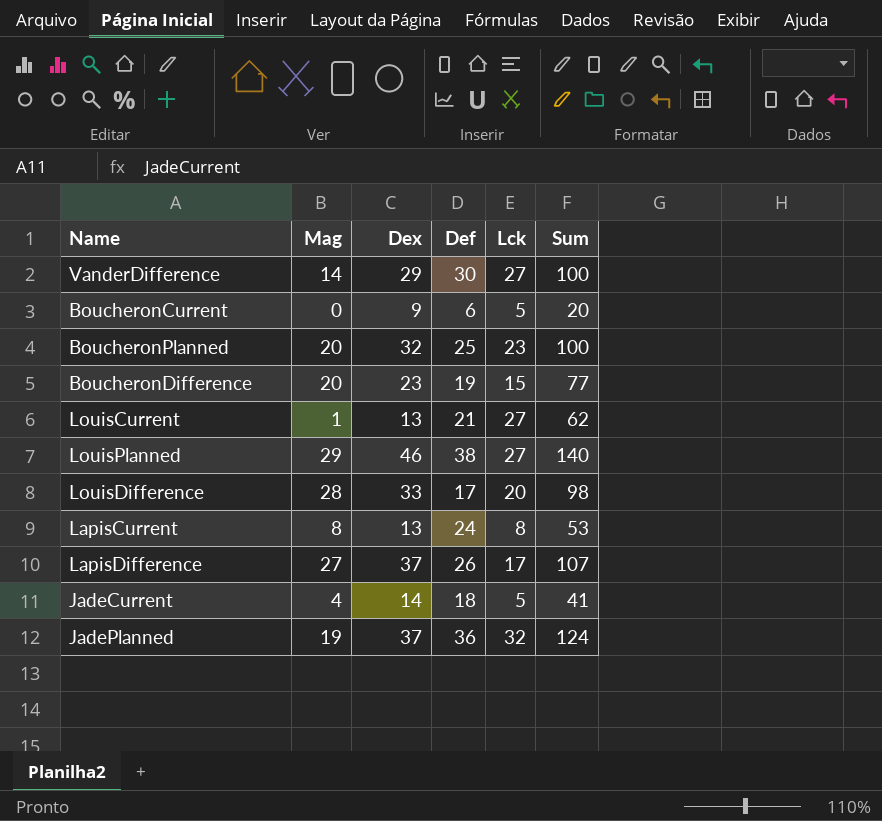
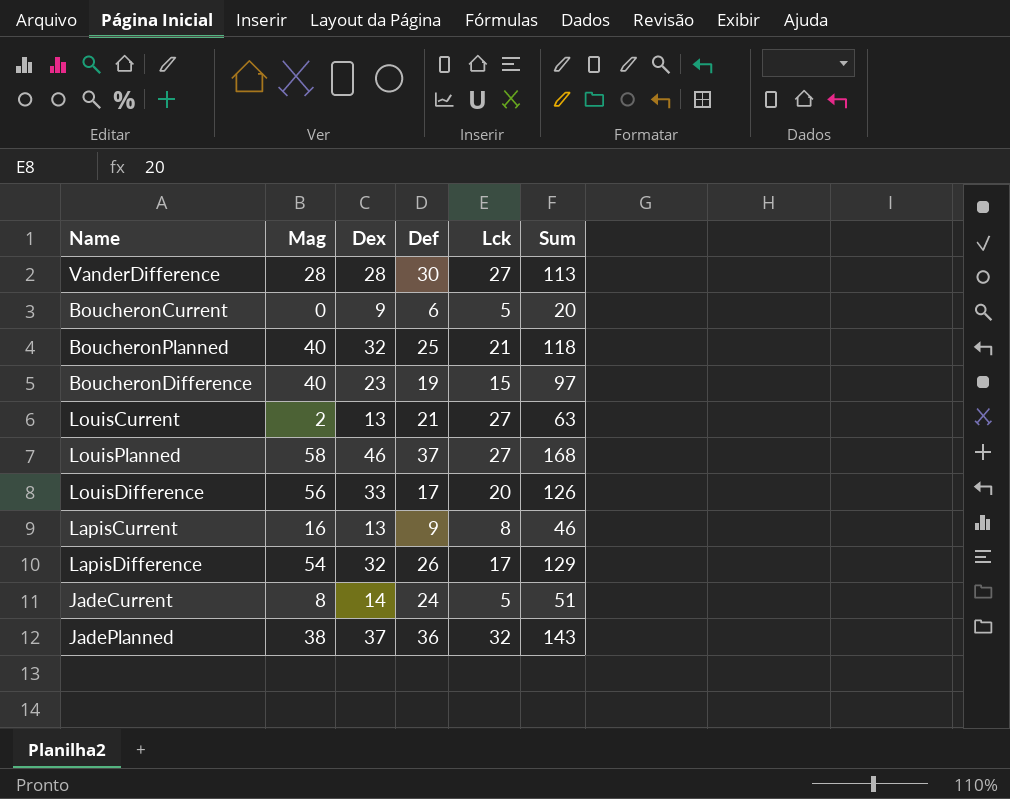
VanderDifference | Mag: 14 -> 28
VanderDifference | Dex: 29 -> 28
VanderDifference | Sum: 100 -> 113
BoucheronPlanned | Mag: 20 -> 40
BoucheronPlanned | Lck: 23 -> 21
BoucheronPlanned | Sum: 100 -> 118
BoucheronDifference | Mag: 20 -> 40
BoucheronDifference | Sum: 77 -> 97
LouisCurrent | Mag: 1 -> 2
LouisCurrent | Sum: 62 -> 63
LouisPlanned | Mag: 29 -> 58
LouisPlanned | Def: 38 -> 37
LouisPlanned | Sum: 140 -> 168
LouisDifference | Mag: 28 -> 56
LouisDifference | Sum: 98 -> 126
LapisCurrent | Mag: 8 -> 16
LapisCurrent | Def: 24 -> 9
LapisCurrent | Sum: 53 -> 46
LapisDifference | Mag: 27 -> 54
LapisDifference | Dex: 37 -> 32
LapisDifference | Sum: 107 -> 129
JadeCurrent | Mag: 4 -> 8
JadeCurrent | Def: 18 -> 24
JadeCurrent | Sum: 41 -> 51
JadePlanned | Mag: 19 -> 38
JadePlanned | Sum: 124 -> 143

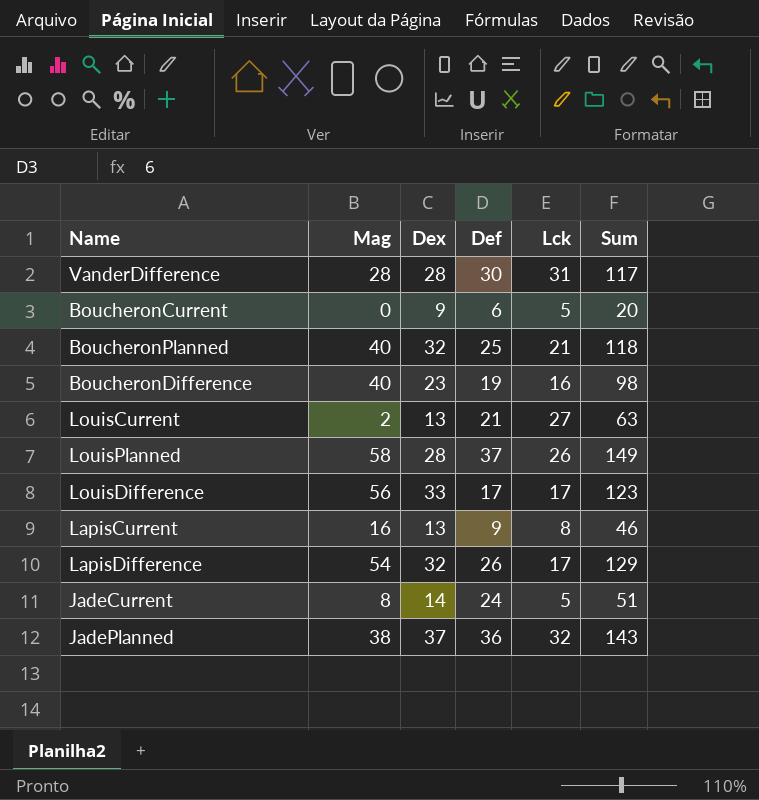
VanderDifference | Lck: 27 -> 31
VanderDifference | Sum: 113 -> 117
BoucheronDifference | Lck: 15 -> 16
BoucheronDifference | Sum: 97 -> 98
LouisPlanned | Dex: 46 -> 28
LouisPlanned | Lck: 27 -> 26
LouisPlanned | Sum: 168 -> 149
LouisDifference | Lck: 20 -> 17
LouisDifference | Sum: 126 -> 123

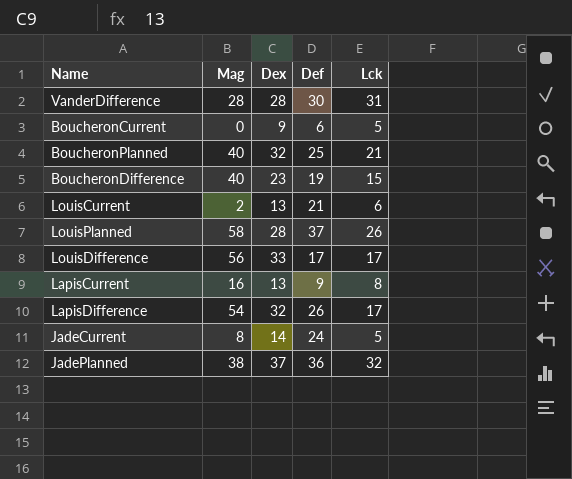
column Sum | formula: [Mag] + [Dex] + [Def] + [Lck] -> none
BoucheronDifference | Lck: 16 -> 15
LouisCurrent | Lck: 27 -> 6

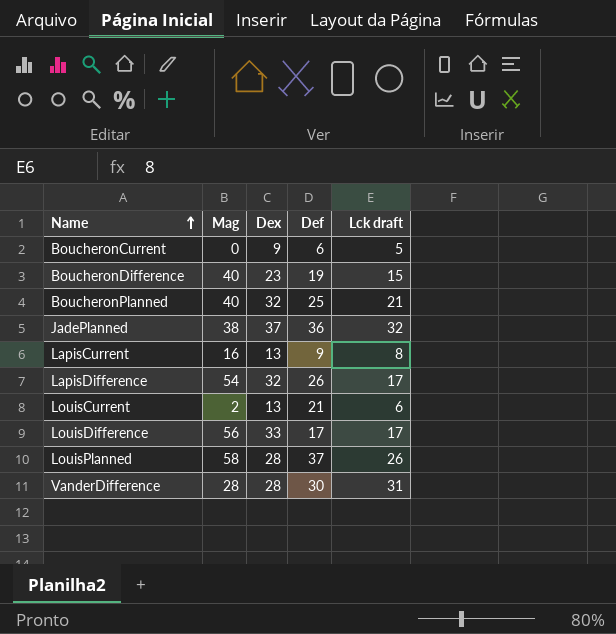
row order: none -> Name ascending
column name: Lck -> Lck draft
row JadeCurrent: 8 | 14 | 24 | 5 -> none

